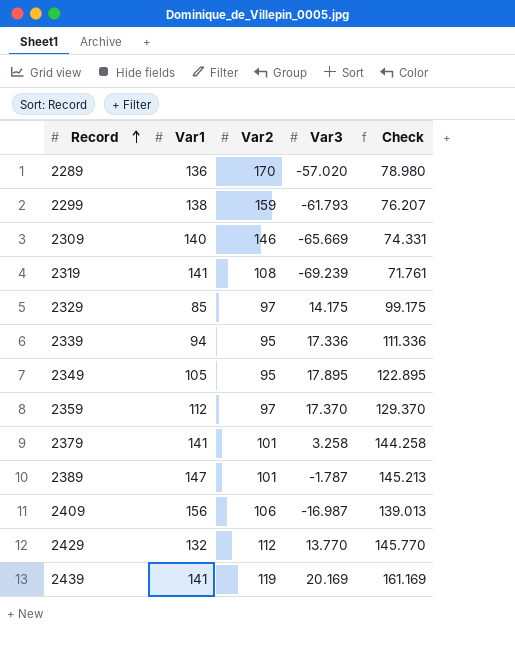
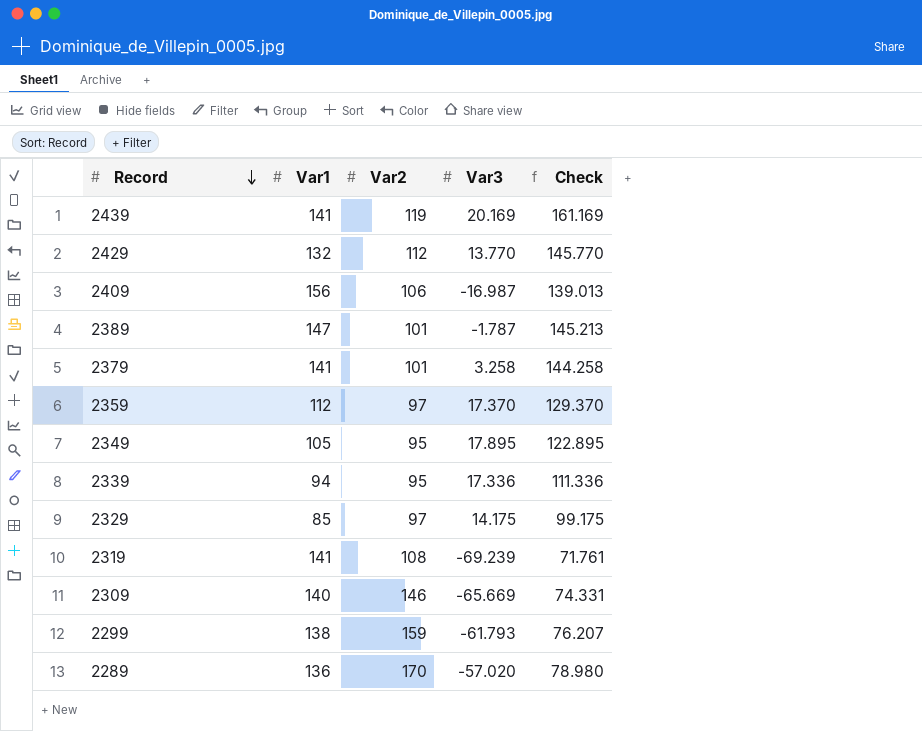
row order: Record ascending -> Record descending

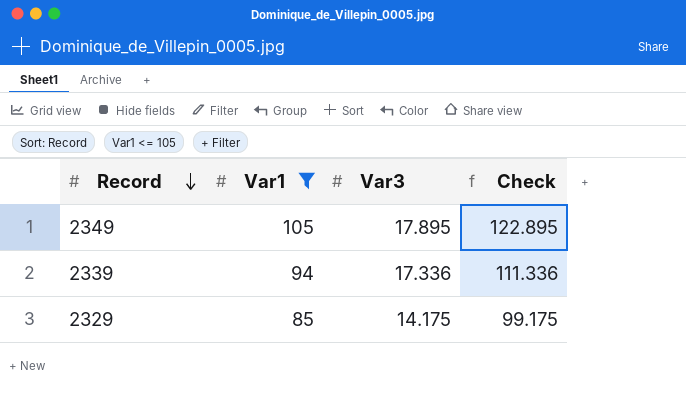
filter: none -> Var1 <= 105
column Var2 | position: 3 -> none

